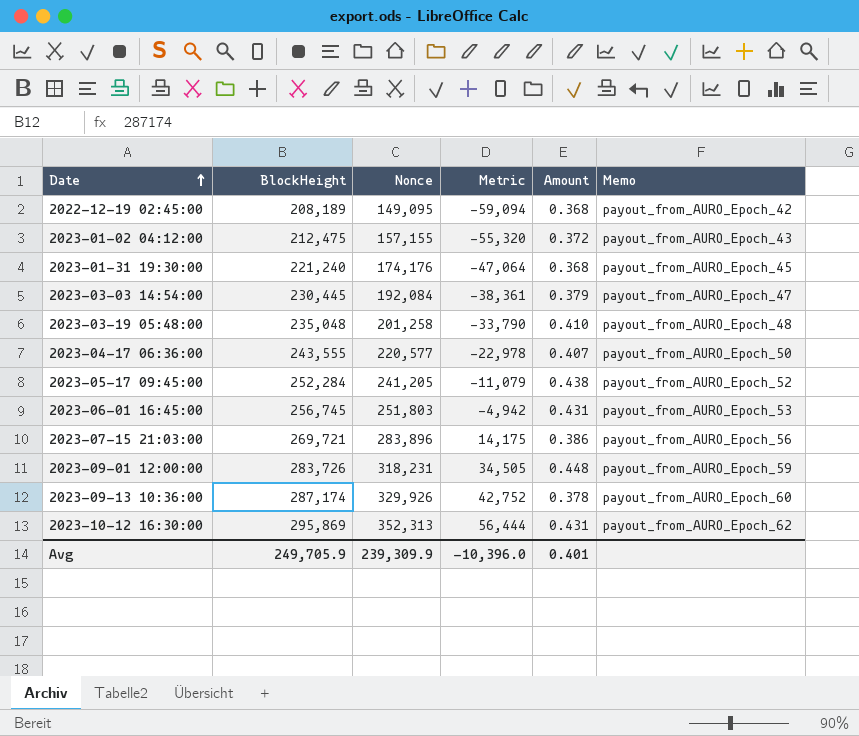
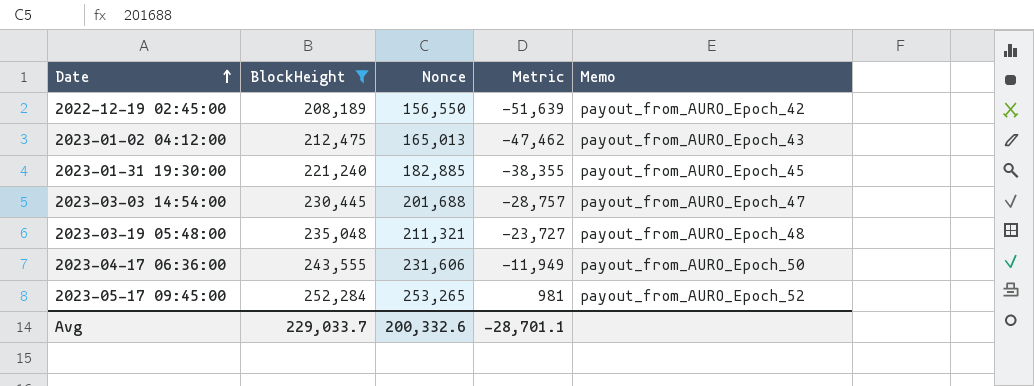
filter: none -> BlockHeight <= 252,284
column Amount | position: 5 -> none
2022-12-19 02:45:00 | Nonce: 149,095 -> 156,550
2022-12-19 02:45:00 | Metric: -59,094 -> -51,639
2023-01-02 04:12:00 | Nonce: 157,155 -> 165,013
2023-01-02 04:12:00 | Metric: -55,320 -> -47,462
2023-01-31 19:30:00 | Nonce: 174,176 -> 182,885
2023-01-31 19:30:00 | Metric: -47,064 -> -38,355
2023-03-03 14:54:00 | Nonce: 192,084 -> 201,688
2023-03-03 14:54:00 | Metric: -38,361 -> -28,757
2023-03-19 05:48:00 | Nonce: 201,258 -> 211,321
2023-03-19 05:48:00 | Metric: -33,790 -> -23,727
2023-04-17 06:36:00 | Nonce: 220,577 -> 231,606
2023-04-17 06:36:00 | Metric: -22,978 -> -11,949
2023-05-17 09:45:00 | Nonce: 241,205 -> 253,265
2023-05-17 09:45:00 | Metric: -11,079 -> 981
Avg | BlockHeight: 249,705.9 -> 229,033.7
Avg | Nonce: 239,309.9 -> 200,332.6
Avg | Metric: -10,396.0 -> -28,701.1

